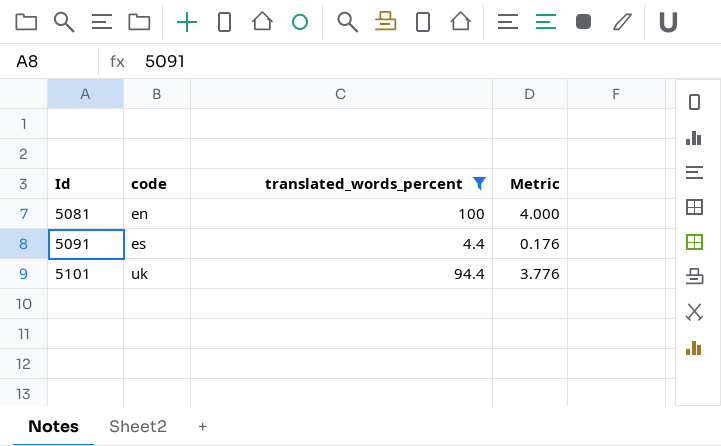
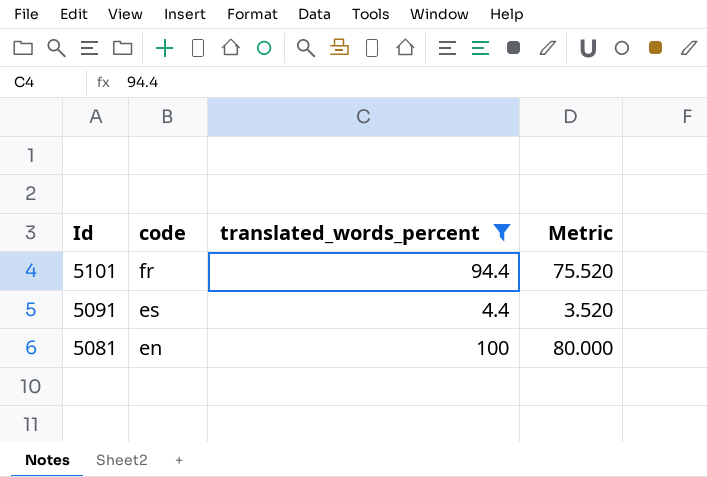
row order: Id ascending -> Id descending
column Metric | formula: [translated_words_percent] * 0.04 -> [translated_words_percent] * 0.8
5101 | code: uk -> fr

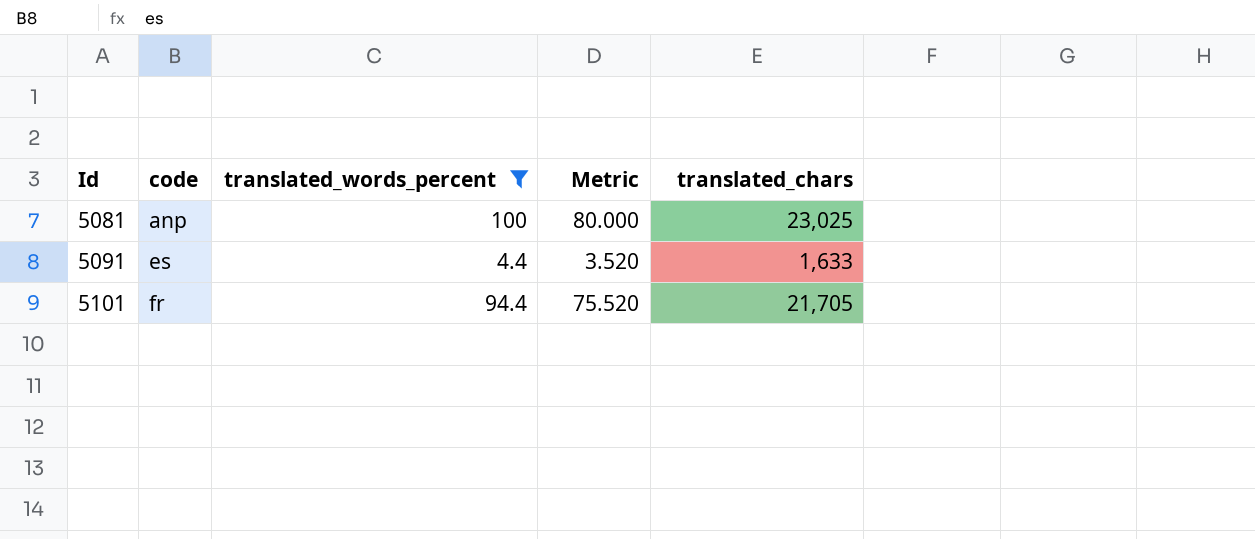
row order: Id descending -> Id ascending
column translated_chars | position: none -> 5
5081 | code: en -> anp

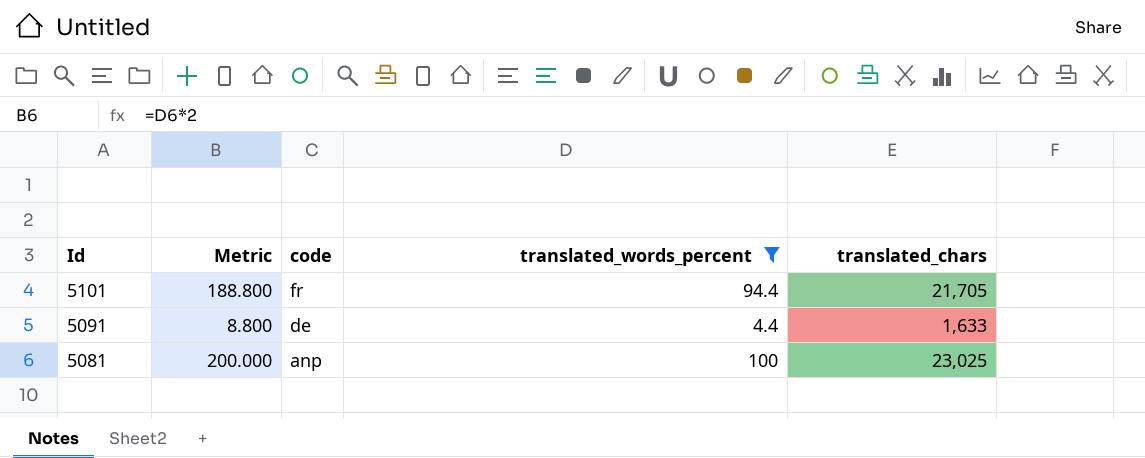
row order: Id ascending -> Id descending
column Metric | formula: [translated_words_percent] * 0.8 -> [translated_words_percent] * 2
column Metric | position: 4 -> 2
5091 | code: es -> de

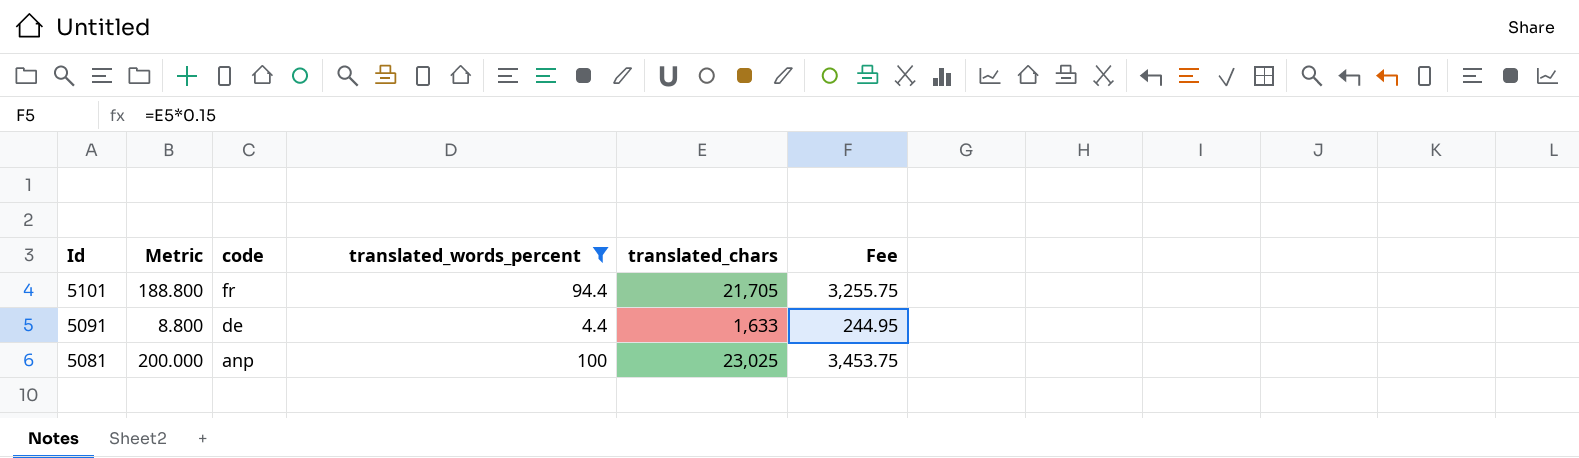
column Fee | formula: none -> [translated_chars] * 0.15

